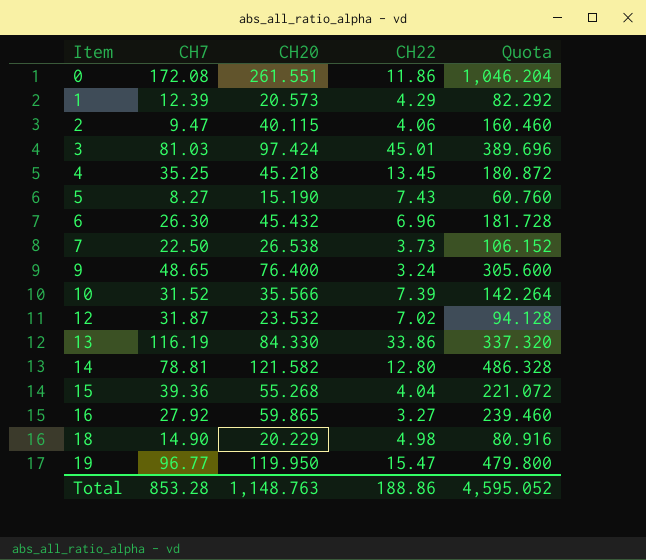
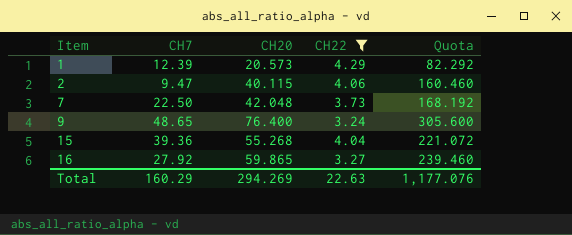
filter: none -> CH22 <= 4.29
7 | CH20: 26.538 -> 42.048
7 | Quota: 106.152 -> 168.192
Total | CH7: 853.28 -> 160.29
Total | CH20: 1,148.763 -> 294.269
Total | CH22: 188.86 -> 22.63
Total | Quota: 4,595.052 -> 1,177.076

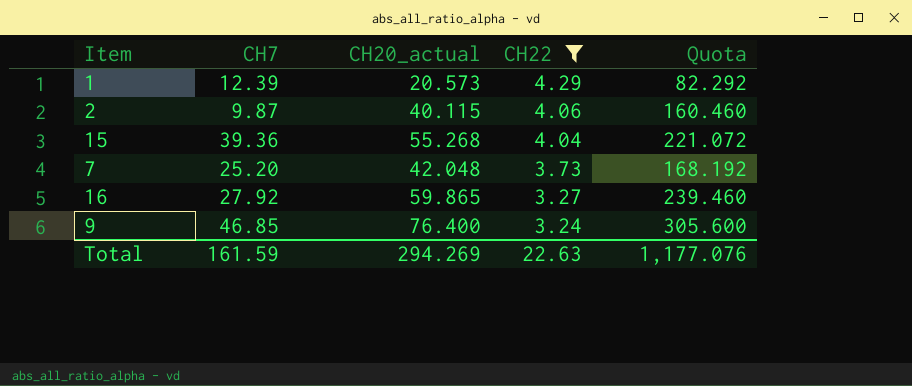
row order: Item ascending -> CH22 descending
column name: CH20 -> CH20_actual
2 | CH7: 9.47 -> 9.87
7 | CH7: 22.50 -> 25.20
9 | CH7: 48.65 -> 46.85
Total | CH7: 160.29 -> 161.59

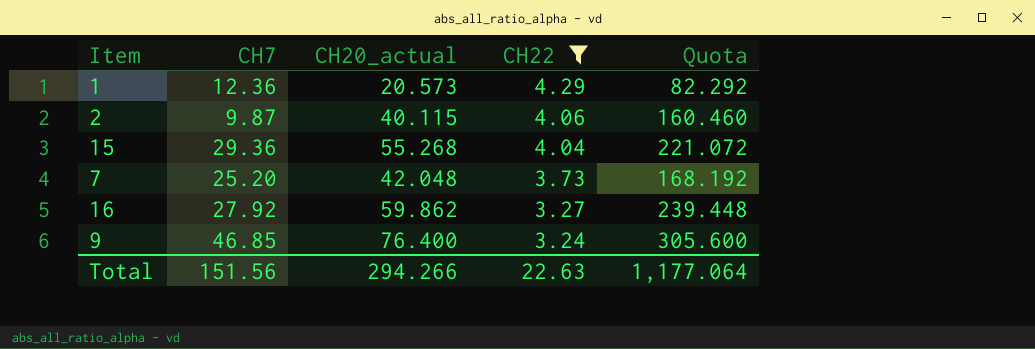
1 | CH7: 12.39 -> 12.36
15 | CH7: 39.36 -> 29.36
16 | CH20_actual: 59.865 -> 59.862
16 | Quota: 239.460 -> 239.448
Total | CH7: 161.59 -> 151.56
Total | CH20_actual: 294.269 -> 294.266
Total | Quota: 1,177.076 -> 1,177.064

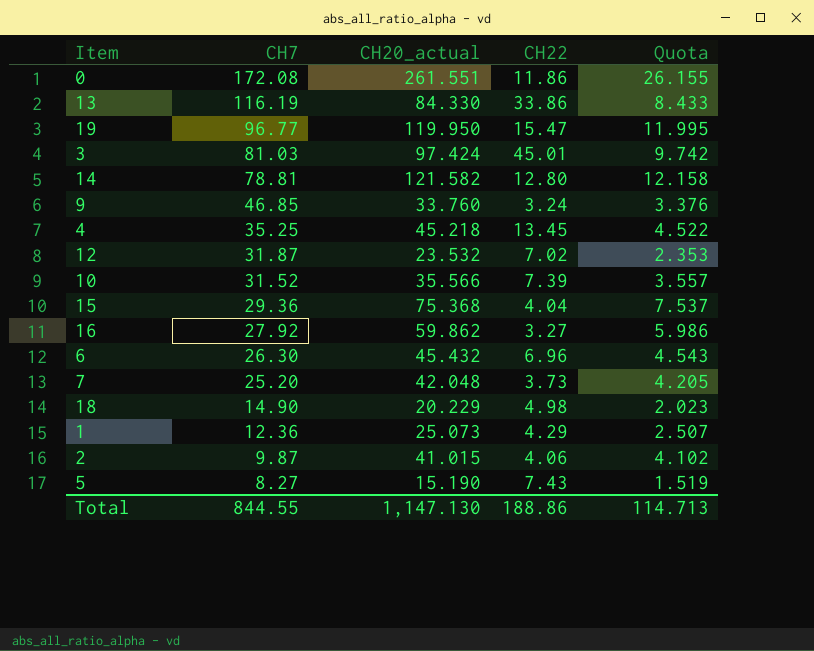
filter: CH22 <= 4.29 -> none
row order: CH22 descending -> CH7 descending
column Quota | formula: [CH20_actual] * 4 -> [CH20_actual] * 0.1
9 | CH20_actual: 76.400 -> 33.760
15 | CH20_actual: 55.268 -> 75.368
1 | CH20_actual: 20.573 -> 25.073
2 | CH20_actual: 40.115 -> 41.015
Total | CH7: 151.56 -> 844.55
Total | CH20_actual: 294.266 -> 1,147.130
Total | CH22: 22.63 -> 188.86
Total | Quota: 1,177.064 -> 114.713

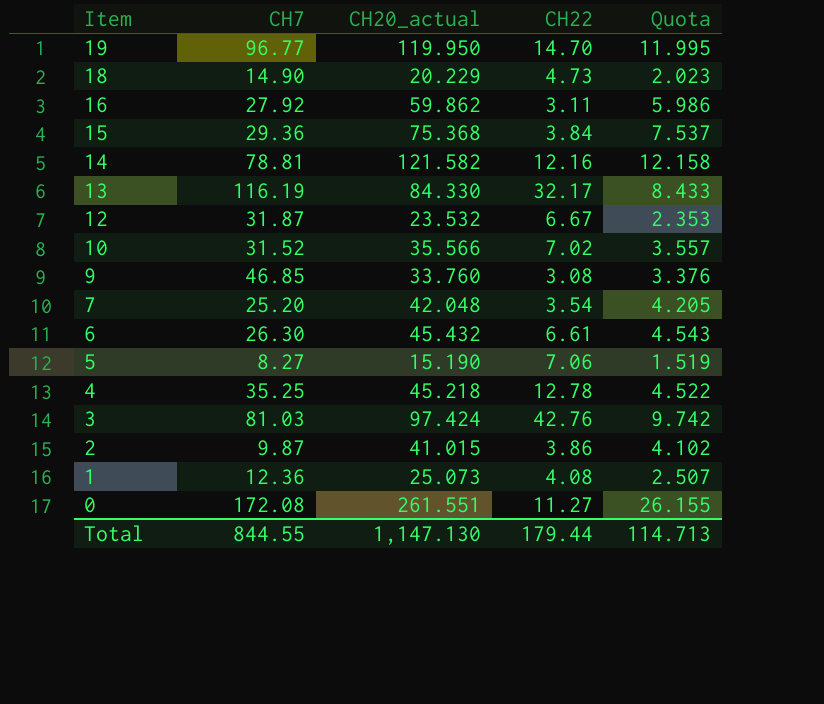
row order: CH7 descending -> Item descending
19 | CH22: 15.47 -> 14.70
18 | CH22: 4.98 -> 4.73
16 | CH22: 3.27 -> 3.11
15 | CH22: 4.04 -> 3.84
14 | CH22: 12.80 -> 12.16
13 | CH22: 33.86 -> 32.17
12 | CH22: 7.02 -> 6.67
10 | CH22: 7.39 -> 7.02
9 | CH22: 3.24 -> 3.08
7 | CH22: 3.73 -> 3.54
6 | CH22: 6.96 -> 6.61
5 | CH22: 7.43 -> 7.06
4 | CH22: 13.45 -> 12.78
3 | CH22: 45.01 -> 42.76
2 | CH22: 4.06 -> 3.86
1 | CH22: 4.29 -> 4.08
0 | CH22: 11.86 -> 11.27
Total | CH22: 188.86 -> 179.44

